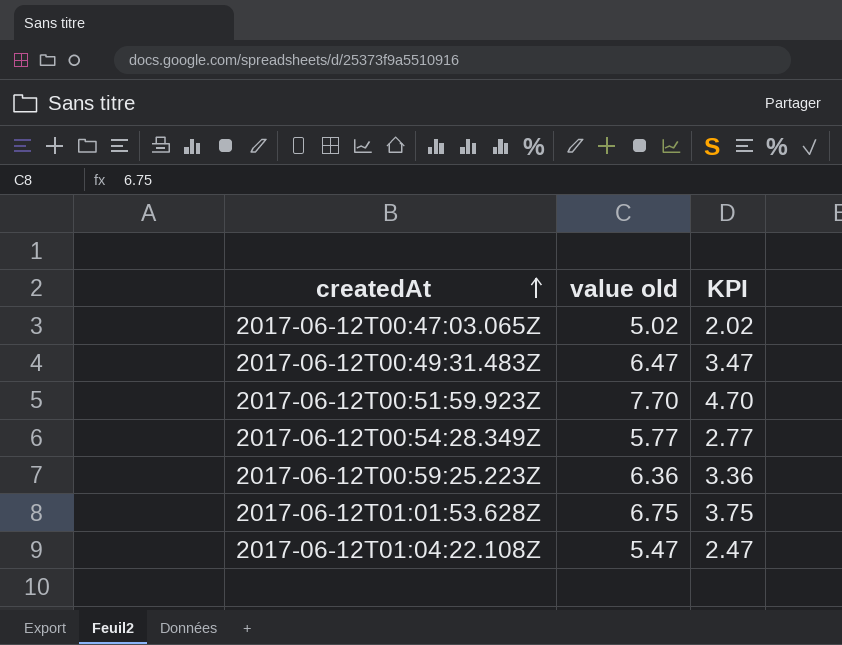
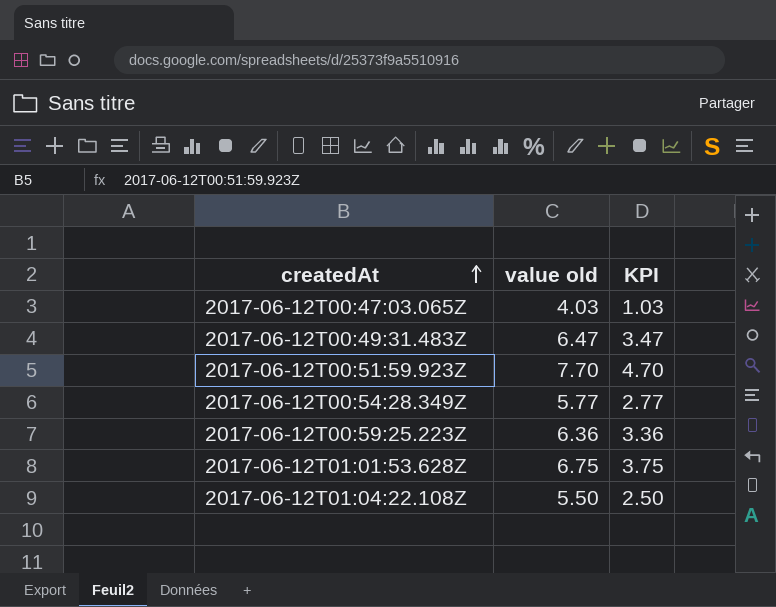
2017-06-12T00:47:03.065Z | value old: 5.02 -> 4.03
2017-06-12T00:47:03.065Z | KPI: 2.02 -> 1.03
2017-06-12T01:04:22.108Z | value old: 5.47 -> 5.50
2017-06-12T01:04:22.108Z | KPI: 2.47 -> 2.50

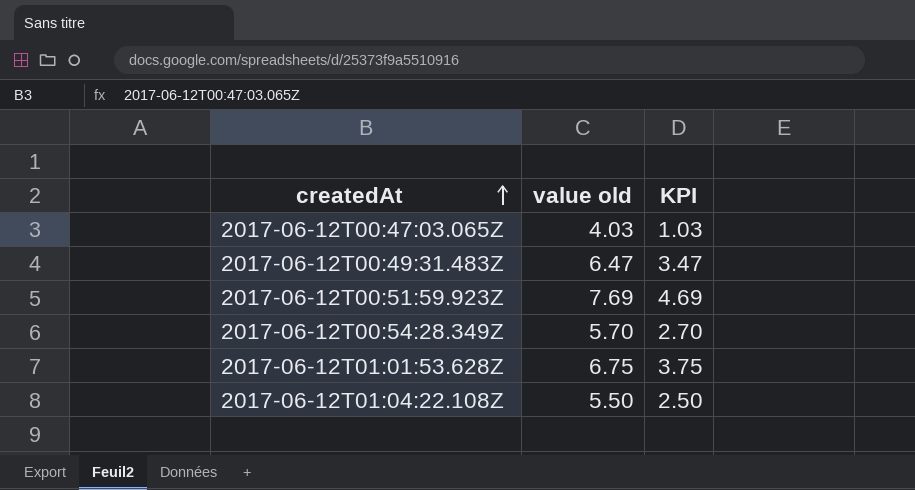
row 2017-06-12T00:59:25.223Z: 6.36 | 3.36 -> none
2017-06-12T00:51:59.923Z | value old: 7.70 -> 7.69
2017-06-12T00:51:59.923Z | KPI: 4.70 -> 4.69
2017-06-12T00:54:28.349Z | value old: 5.77 -> 5.70
2017-06-12T00:54:28.349Z | KPI: 2.77 -> 2.70

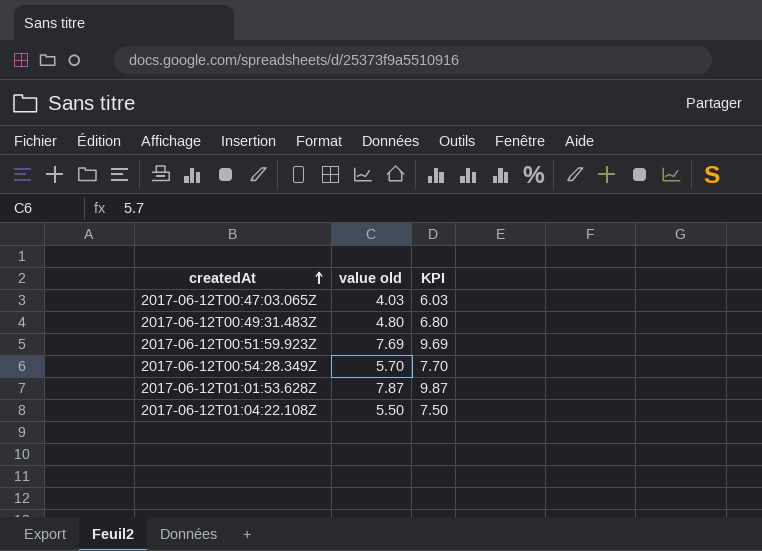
column KPI | formula: [value old] - 3 -> [value old] + 2
2017-06-12T00:49:31.483Z | value old: 6.47 -> 4.80
2017-06-12T01:01:53.628Z | value old: 6.75 -> 7.87

